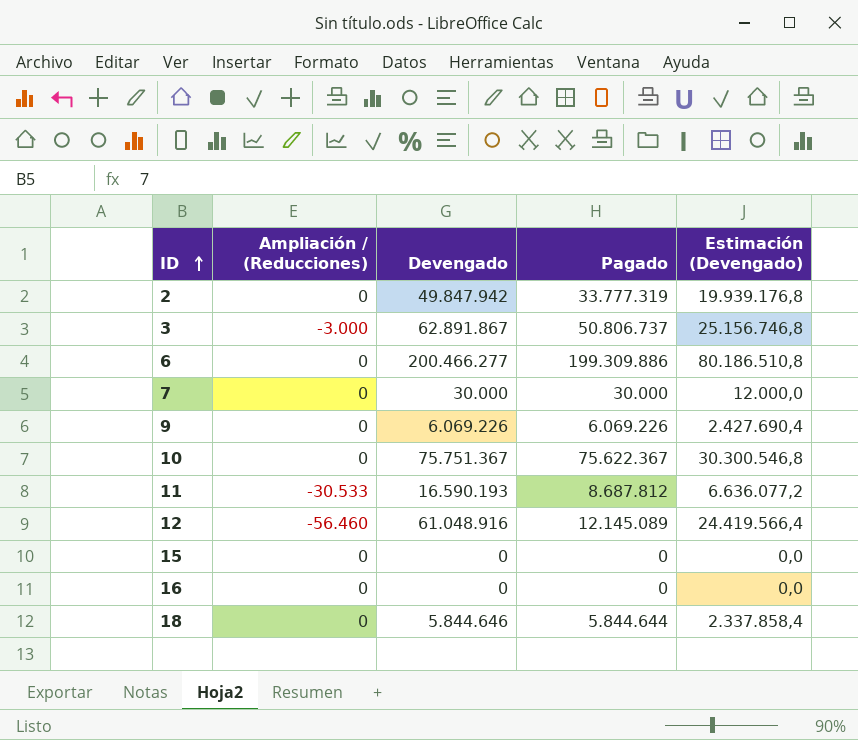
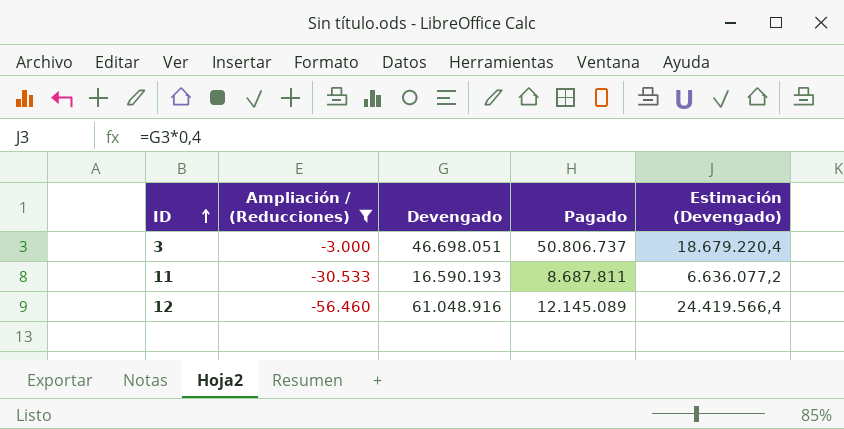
filter: none -> Ampliación / (Reducciones) != 0
3 | Devengado: 62.891.867 -> 46.698.051
3 | Estimación (Devengado): 25.156.746,8 -> 18.679.220,4
11 | Pagado: 8.687.812 -> 8.687.811

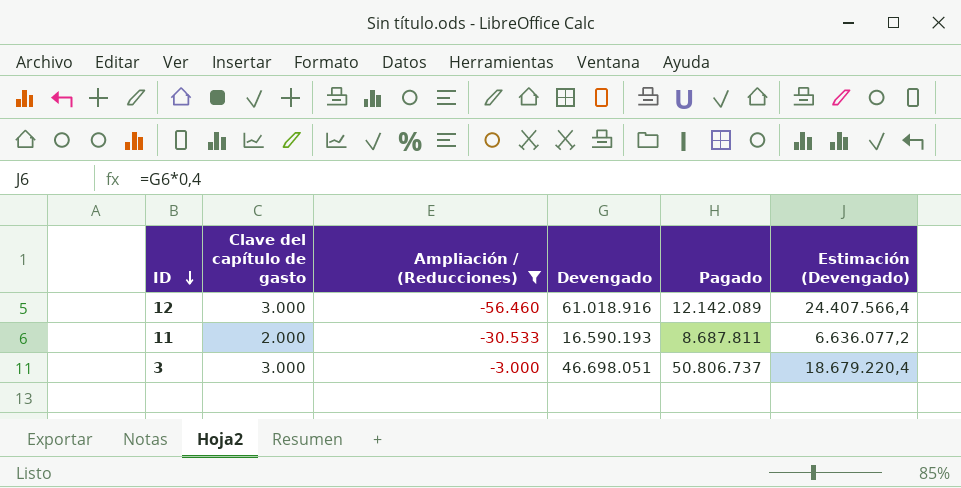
row order: ID ascending -> ID descending
column Clave del capítulo de gasto | position: none -> 2
12 | Devengado: 61.048.916 -> 61.018.916
12 | Pagado: 12.145.089 -> 12.142.089
12 | Estimación (Devengado): 24.419.566,4 -> 24.407.566,4

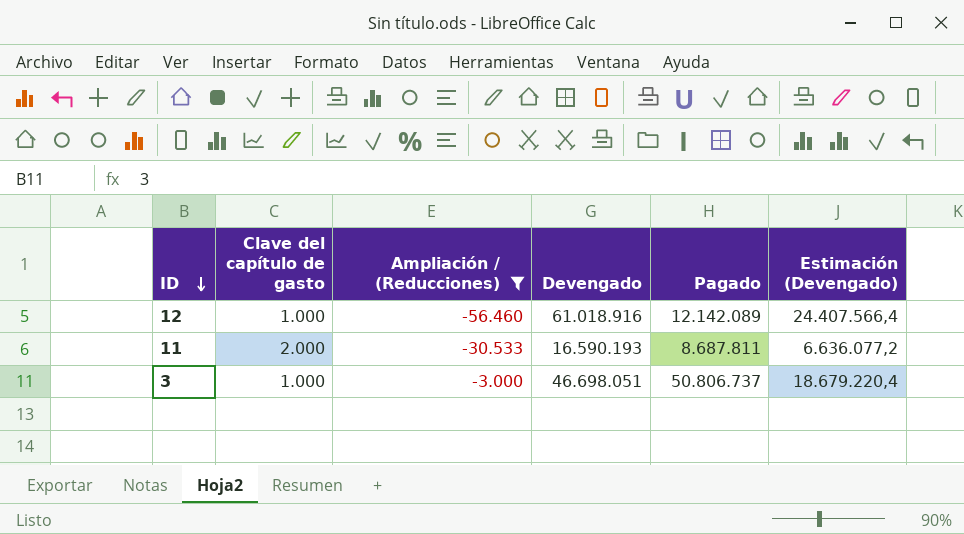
12 | Clave del capítulo de gasto: 3.000 -> 1.000
3 | Clave del capítulo de gasto: 3.000 -> 1.000

